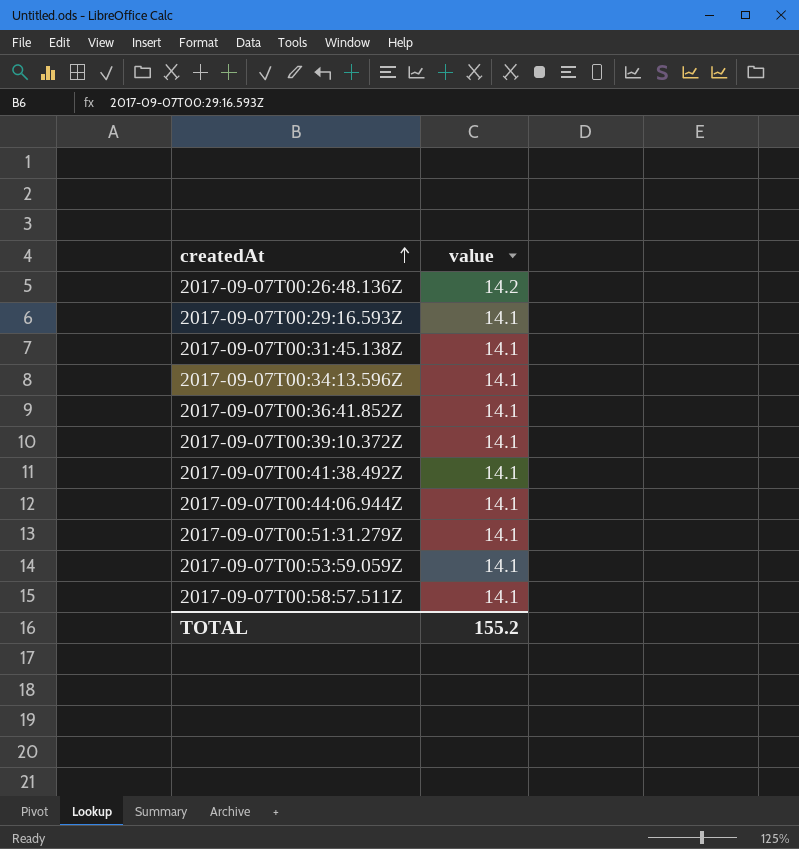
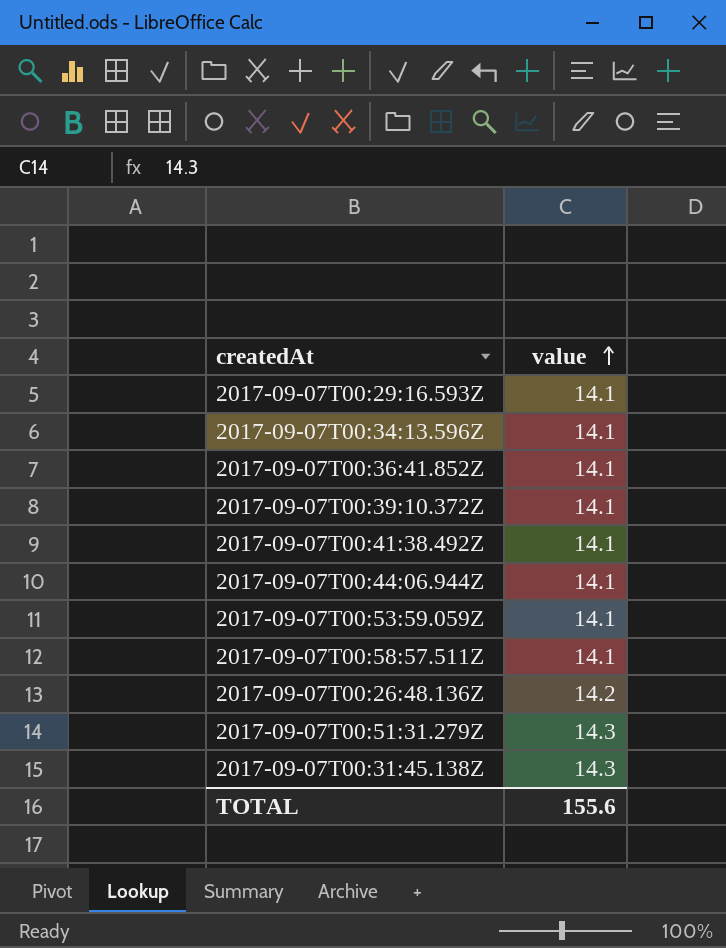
row order: createdAt ascending -> value ascending
2017-09-07T00:51:31.279Z | value: 14.1 -> 14.3
2017-09-07T00:31:45.138Z | value: 14.1 -> 14.3
TOTAL | value: 155.2 -> 155.6

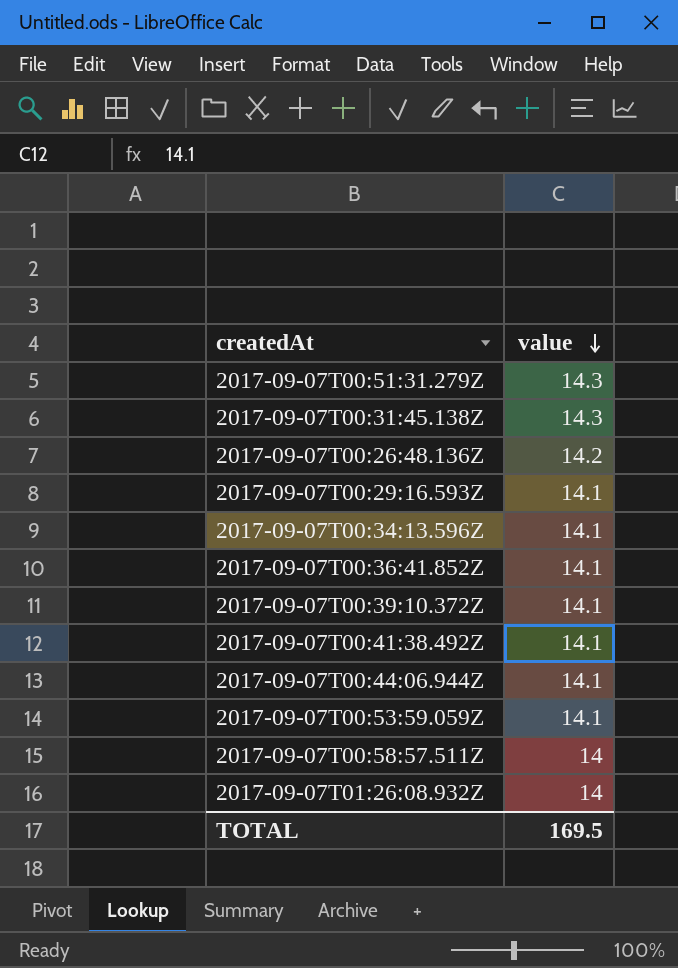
row order: value ascending -> value descending
2017-09-07T00:58:57.511Z | value: 14.1 -> 14
row 2017-09-07T01:26:08.932Z: none -> 14
TOTAL | value: 155.6 -> 169.5

